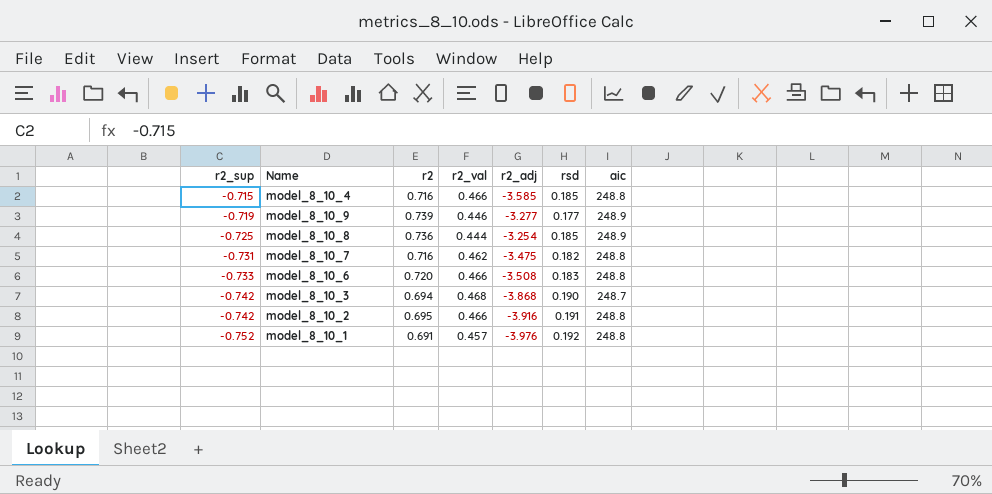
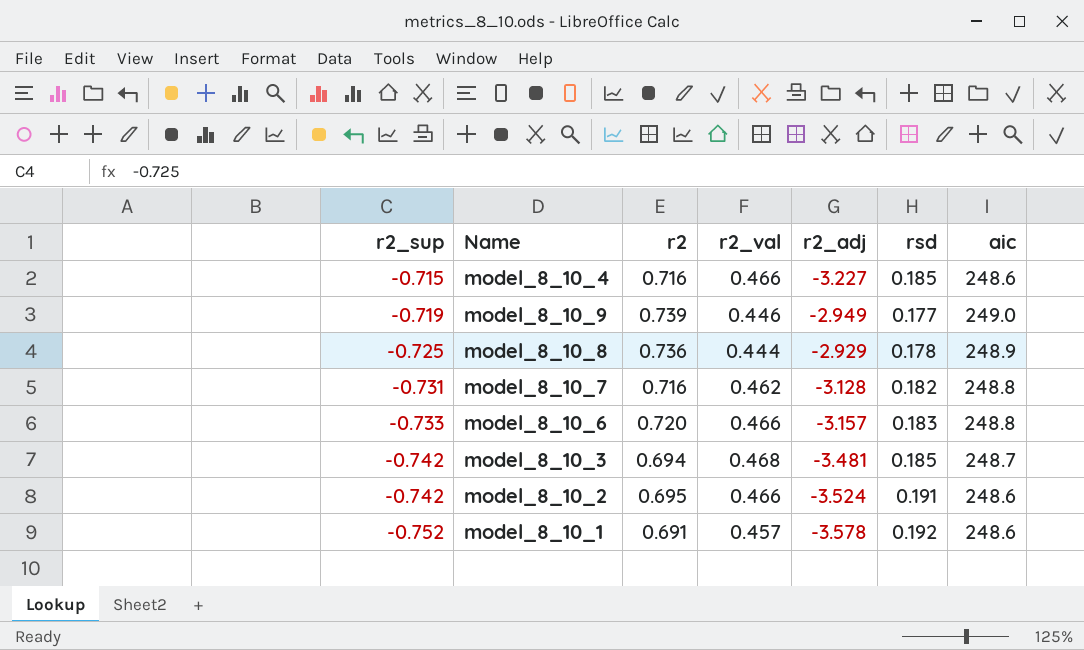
model_8_10_4 | r2_adj: -3.585 -> -3.227
model_8_10_4 | aic: 248.8 -> 248.6
model_8_10_9 | r2_adj: -3.277 -> -2.949
model_8_10_9 | aic: 248.9 -> 249.0
model_8_10_8 | r2_adj: -3.254 -> -2.929
model_8_10_8 | rsd: 0.185 -> 0.178
model_8_10_7 | r2_adj: -3.475 -> -3.128
model_8_10_6 | r2_adj: -3.508 -> -3.157
model_8_10_3 | r2_adj: -3.868 -> -3.481
model_8_10_3 | rsd: 0.190 -> 0.185
model_8_10_2 | r2_adj: -3.916 -> -3.524
model_8_10_2 | aic: 248.8 -> 248.6
model_8_10_1 | r2_adj: -3.976 -> -3.578
model_8_10_1 | aic: 248.8 -> 248.6

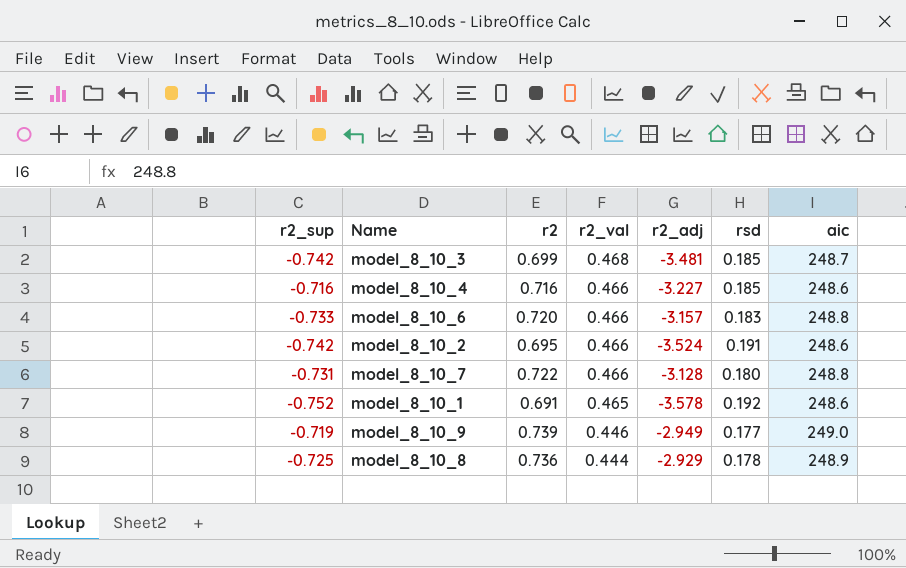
row order: r2_sup descending -> r2_val descending
model_8_10_3 | r2: 0.694 -> 0.699
model_8_10_4 | r2_sup: -0.715 -> -0.716
model_8_10_7 | r2: 0.716 -> 0.722
model_8_10_7 | r2_val: 0.462 -> 0.466
model_8_10_7 | rsd: 0.182 -> 0.180
model_8_10_1 | r2_val: 0.457 -> 0.465

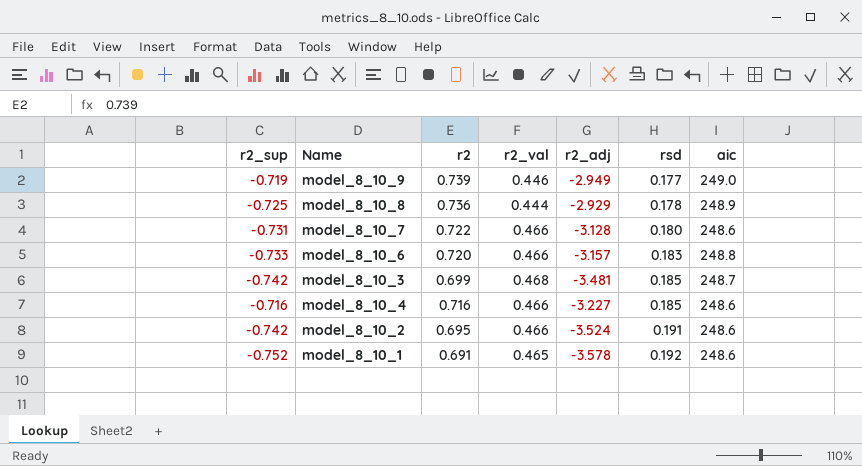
row order: r2_val descending -> rsd ascending
model_8_10_7 | aic: 248.8 -> 248.6

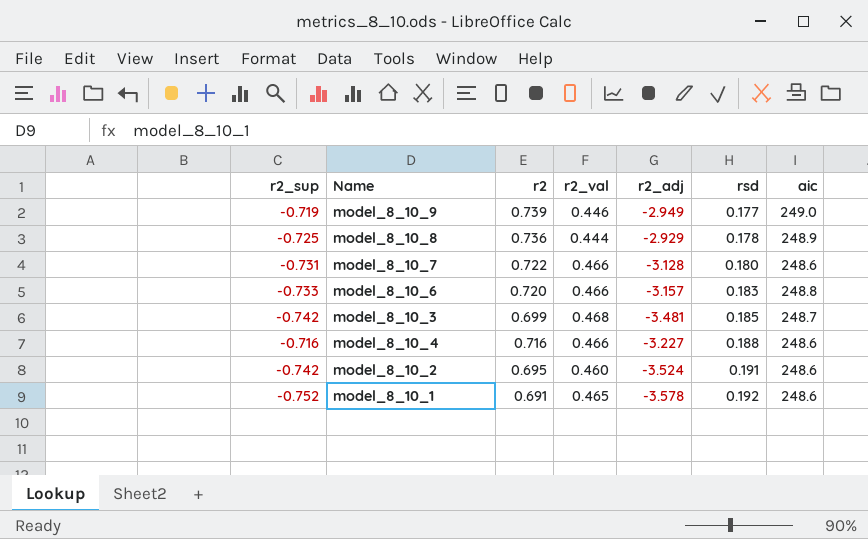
model_8_10_4 | rsd: 0.185 -> 0.188
model_8_10_2 | r2_val: 0.466 -> 0.460

